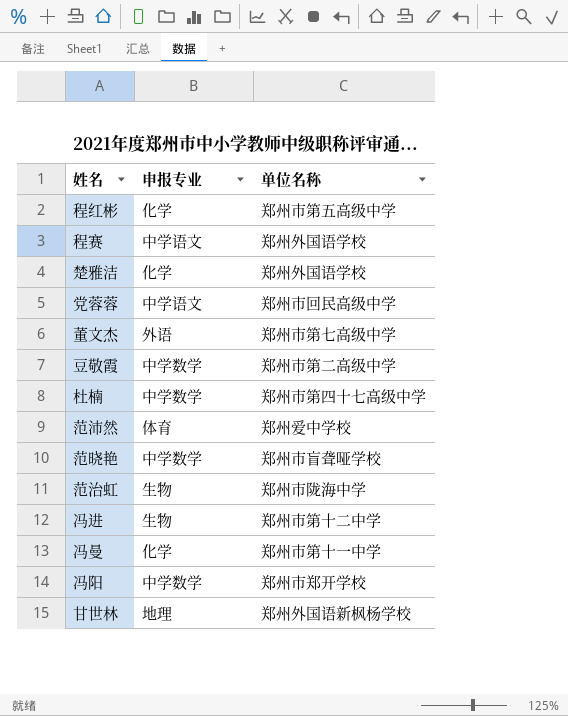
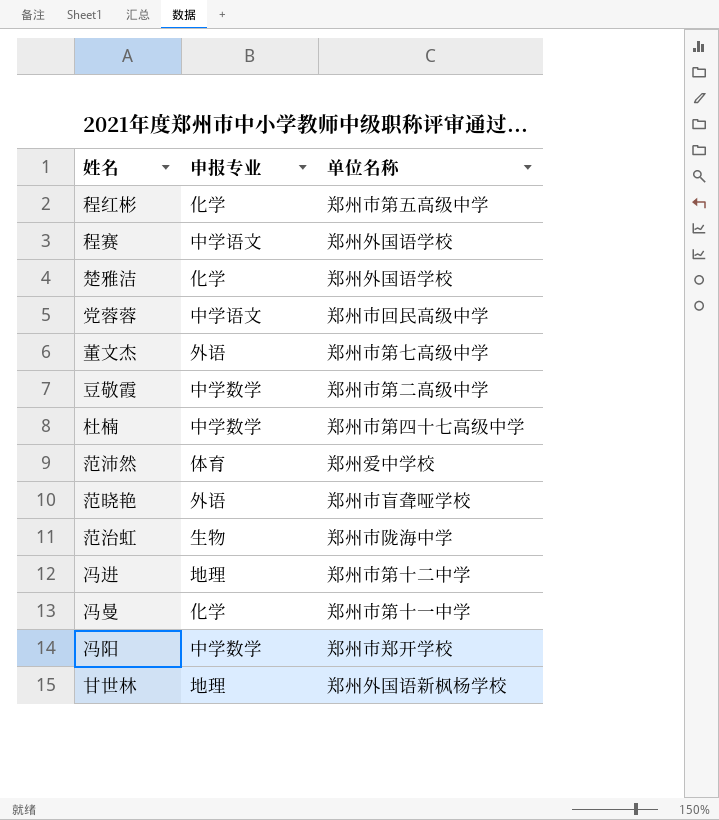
范晓艳 | 申报专业: 中学数学 -> 外语
冯进 | 申报专业: 生物 -> 地理

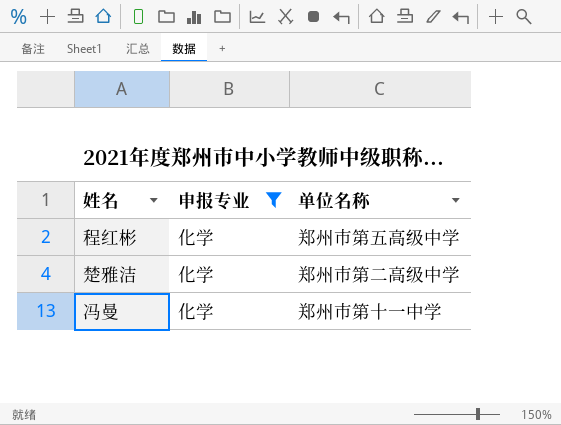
filter: none -> 申报专业 = 化学
楚雅洁 | 单位名称: 郑州外国语学校 -> 郑州市第二高级中学

